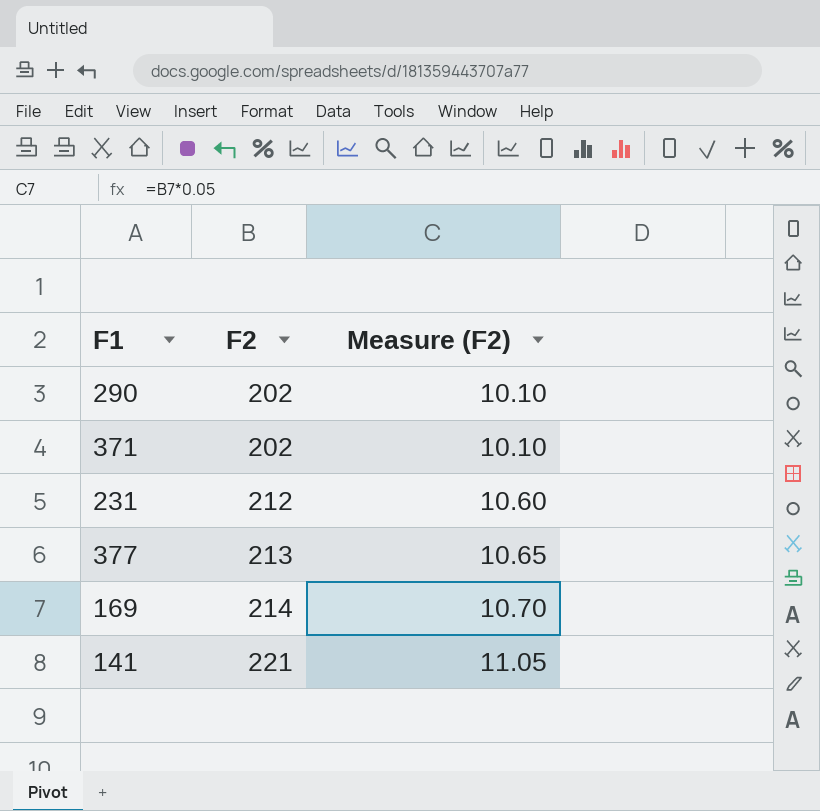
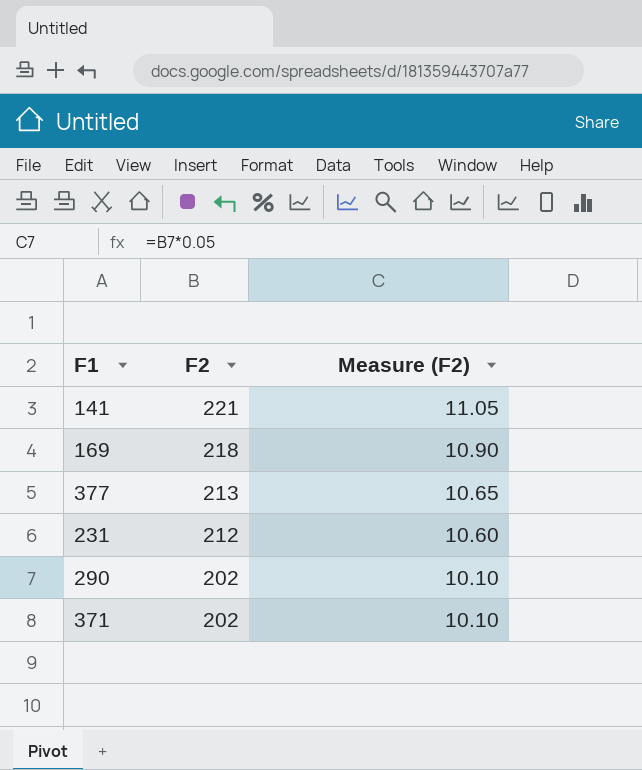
row order: F2 ascending -> F2 descending
169 | F2: 214 -> 218
169 | Measure (F2): 10.70 -> 10.90

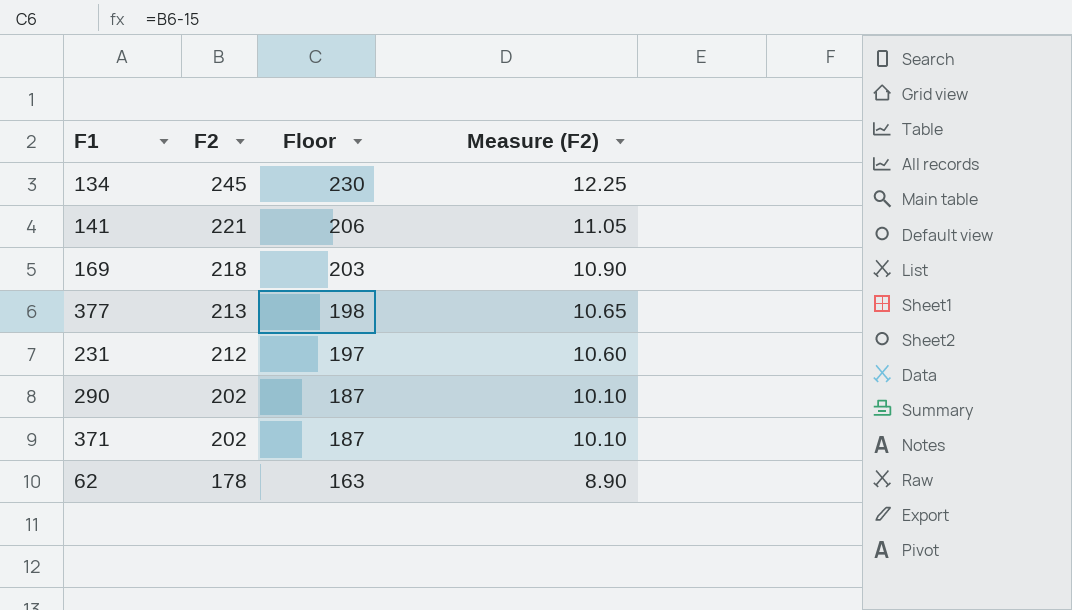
column Floor | formula: none -> [F2] - 15
row 134: none -> 245 | 230 | 12.25
row 62: none -> 178 | 163 | 8.90

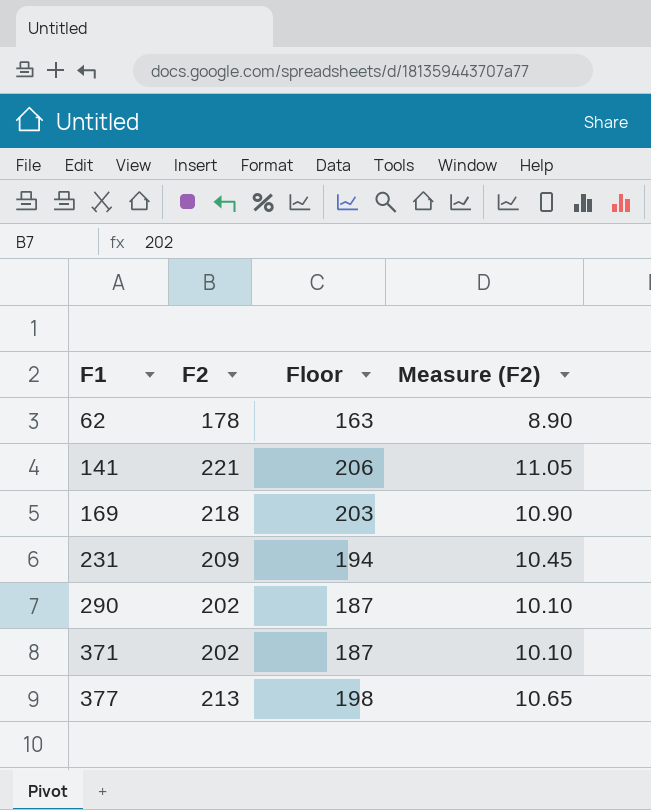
row order: F2 descending -> F1 ascending
row 134: 245 | 230 | 12.25 -> none
231 | F2: 212 -> 209
231 | Floor: 197 -> 194
231 | Measure (F2): 10.60 -> 10.45

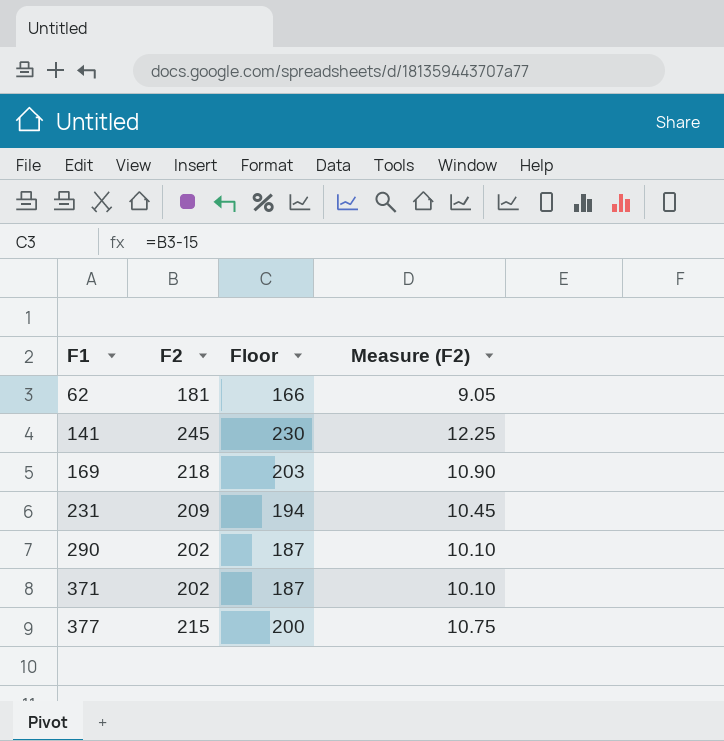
62 | F2: 178 -> 181
62 | Floor: 163 -> 166
62 | Measure (F2): 8.90 -> 9.05
141 | F2: 221 -> 245
141 | Floor: 206 -> 230
141 | Measure (F2): 11.05 -> 12.25
377 | F2: 213 -> 215
377 | Floor: 198 -> 200
377 | Measure (F2): 10.65 -> 10.75

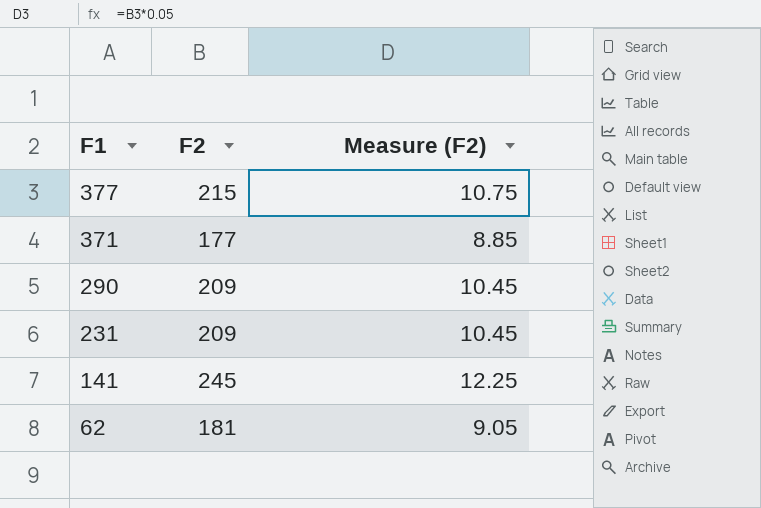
row order: F1 ascending -> F1 descending
column Floor | formula: [F2] - 15 -> none
row 169: 218 | 203 | 10.90 -> none
371 | F2: 202 -> 177
371 | Measure (F2): 10.10 -> 8.85
290 | F2: 202 -> 209
290 | Measure (F2): 10.10 -> 10.45

